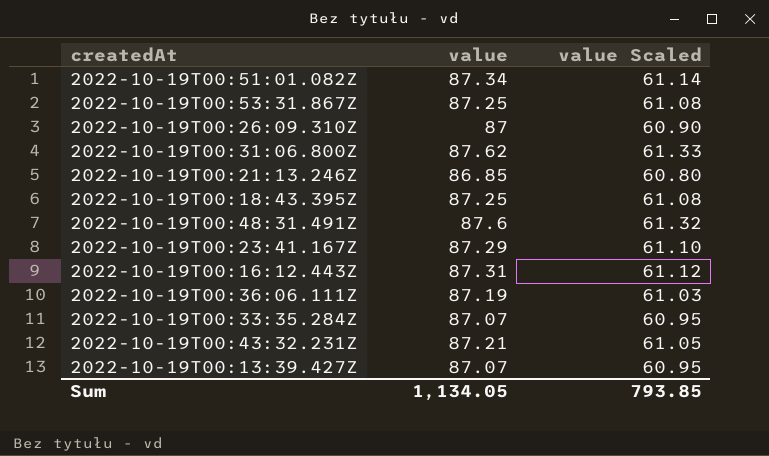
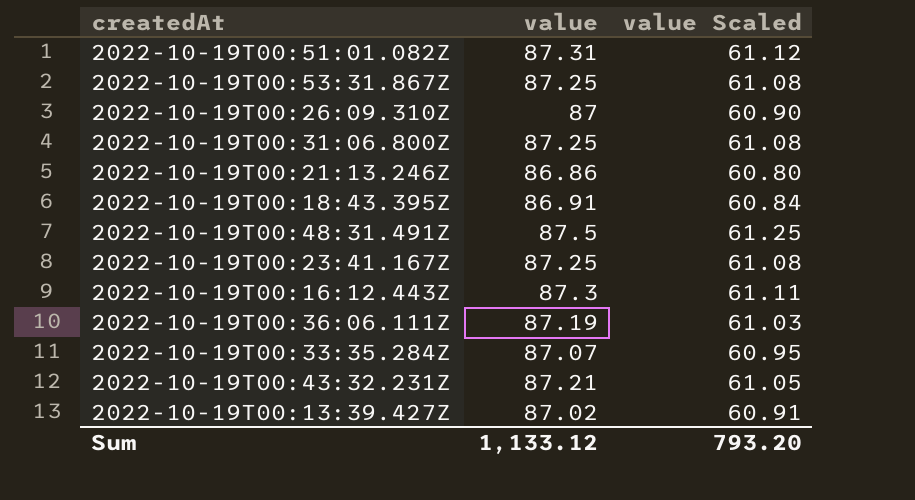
2022-10-19T00:51:01.082Z | value: 87.34 -> 87.31
2022-10-19T00:51:01.082Z | value Scaled: 61.14 -> 61.12
2022-10-19T00:31:06.800Z | value: 87.62 -> 87.25
2022-10-19T00:31:06.800Z | value Scaled: 61.33 -> 61.08
2022-10-19T00:21:13.246Z | value: 86.85 -> 86.86
2022-10-19T00:18:43.395Z | value: 87.25 -> 86.91
2022-10-19T00:18:43.395Z | value Scaled: 61.08 -> 60.84
2022-10-19T00:48:31.491Z | value: 87.6 -> 87.5
2022-10-19T00:48:31.491Z | value Scaled: 61.32 -> 61.25
2022-10-19T00:23:41.167Z | value: 87.29 -> 87.25
2022-10-19T00:23:41.167Z | value Scaled: 61.10 -> 61.08
2022-10-19T00:16:12.443Z | value: 87.31 -> 87.3
2022-10-19T00:16:12.443Z | value Scaled: 61.12 -> 61.11
2022-10-19T00:13:39.427Z | value: 87.07 -> 87.02
2022-10-19T00:13:39.427Z | value Scaled: 60.95 -> 60.91
Sum | value: 1,134.05 -> 1,133.12
Sum | value Scaled: 793.85 -> 793.20

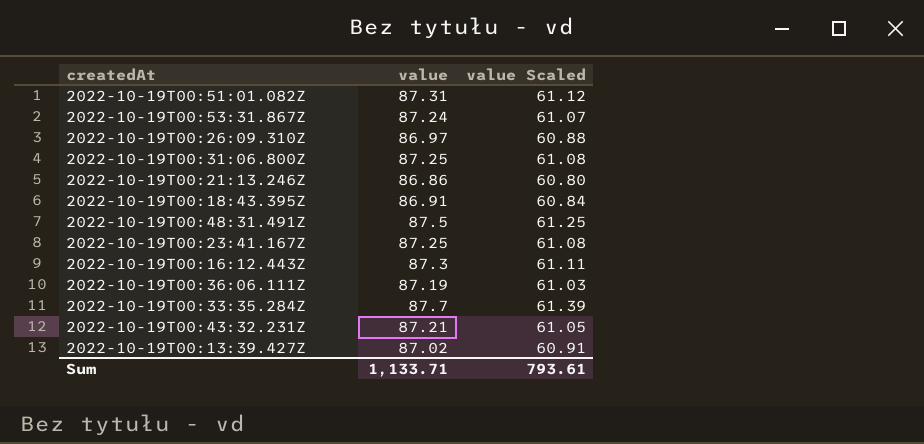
2022-10-19T00:53:31.867Z | value: 87.25 -> 87.24
2022-10-19T00:53:31.867Z | value Scaled: 61.08 -> 61.07
2022-10-19T00:26:09.310Z | value: 87 -> 86.97
2022-10-19T00:26:09.310Z | value Scaled: 60.90 -> 60.88
2022-10-19T00:33:35.284Z | value: 87.07 -> 87.7
2022-10-19T00:33:35.284Z | value Scaled: 60.95 -> 61.39
Sum | value: 1,133.12 -> 1,133.71
Sum | value Scaled: 793.20 -> 793.61

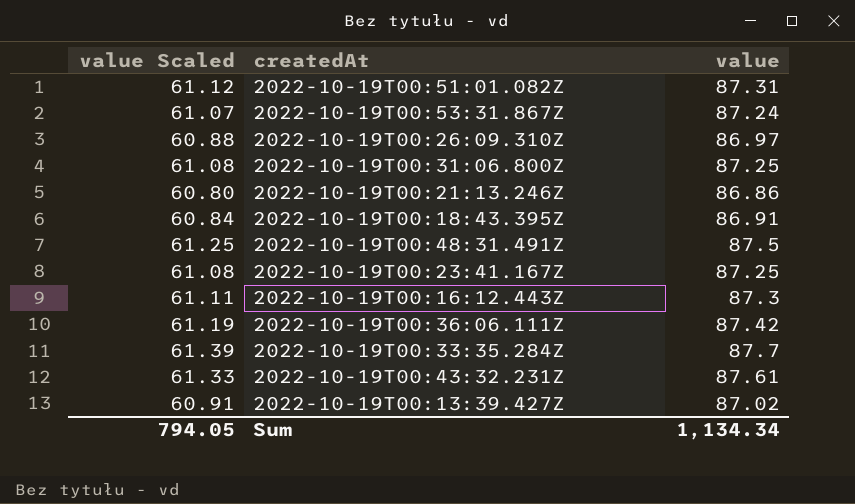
column value Scaled | position: 3 -> 1
2022-10-19T00:36:06.111Z | value Scaled: 61.03 -> 61.19
2022-10-19T00:36:06.111Z | value: 87.19 -> 87.42
2022-10-19T00:43:32.231Z | value Scaled: 61.05 -> 61.33
2022-10-19T00:43:32.231Z | value: 87.21 -> 87.61
Sum | value Scaled: 793.61 -> 794.05
Sum | value: 1,133.71 -> 1,134.34

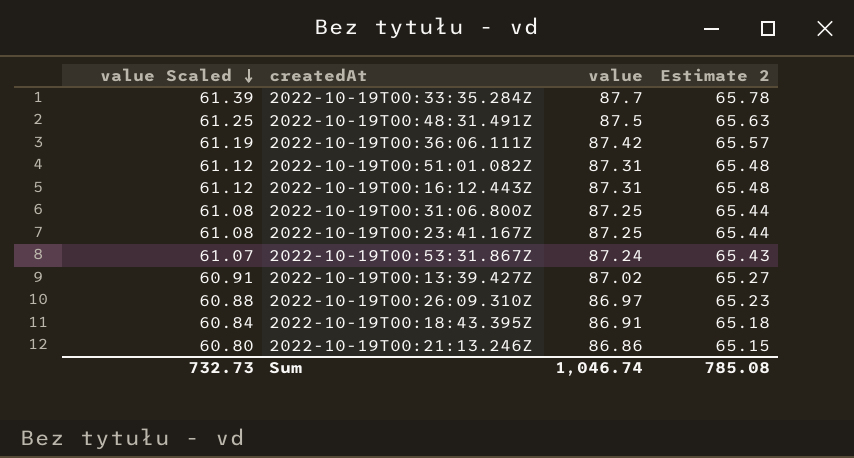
row order: none -> value Scaled descending
column Estimate 2 | formula: none -> [value] * 0.75
row 2022-10-19T00:43:32.231Z: 61.33 | 87.61 -> none
2022-10-19T00:16:12.443Z | value Scaled: 61.11 -> 61.12
2022-10-19T00:16:12.443Z | value: 87.3 -> 87.31
Sum | value Scaled: 794.05 -> 732.73
Sum | value: 1,134.34 -> 1,046.74

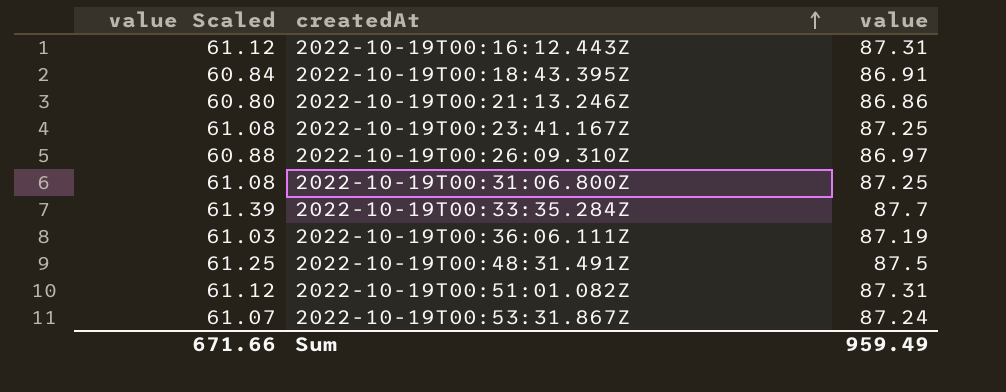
row order: value Scaled descending -> createdAt ascending
column Estimate 2 | formula: [value] * 0.75 -> none
row 2022-10-19T00:13:39.427Z: 60.91 | 87.02 | 65.27 -> none
2022-10-19T00:36:06.111Z | value Scaled: 61.19 -> 61.03
2022-10-19T00:36:06.111Z | value: 87.42 -> 87.19
Sum | value Scaled: 732.73 -> 671.66
Sum | value: 1,046.74 -> 959.49

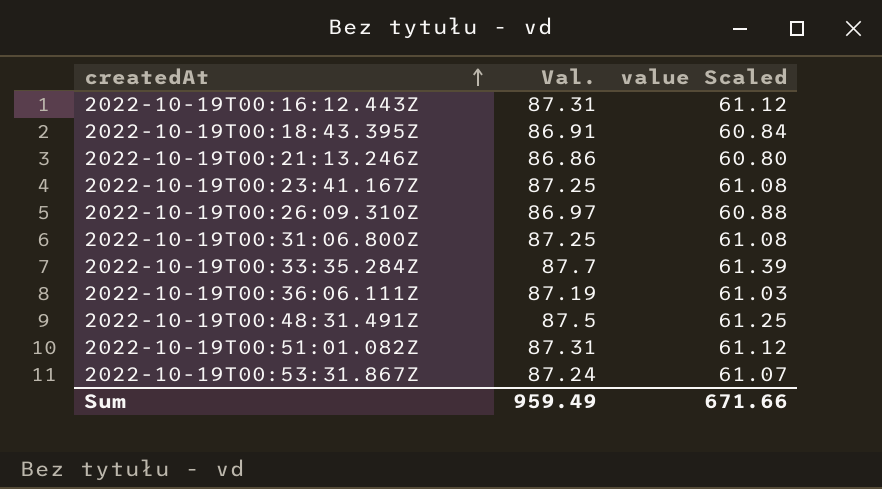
column name: value -> Val.
column value Scaled | position: 1 -> 3

